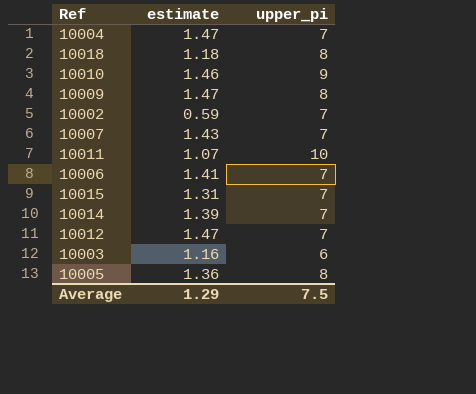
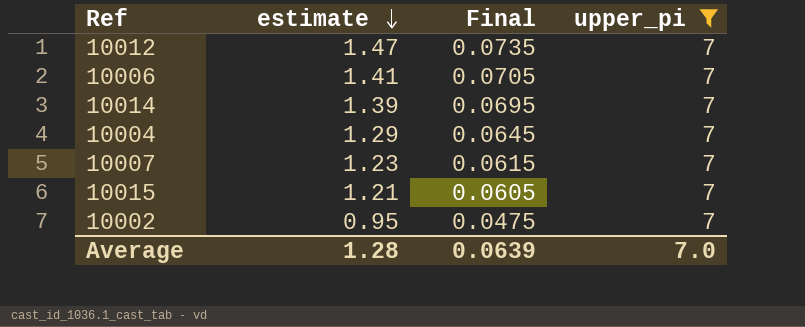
filter: none -> upper_pi = 7
row order: none -> estimate descending
column Final | formula: none -> [estimate] * 0.05
10004 | estimate: 1.47 -> 1.29
10007 | estimate: 1.43 -> 1.23
10015 | estimate: 1.31 -> 1.21
10002 | estimate: 0.59 -> 0.95
Average | estimate: 1.29 -> 1.28
Average | upper_pi: 7.5 -> 7.0

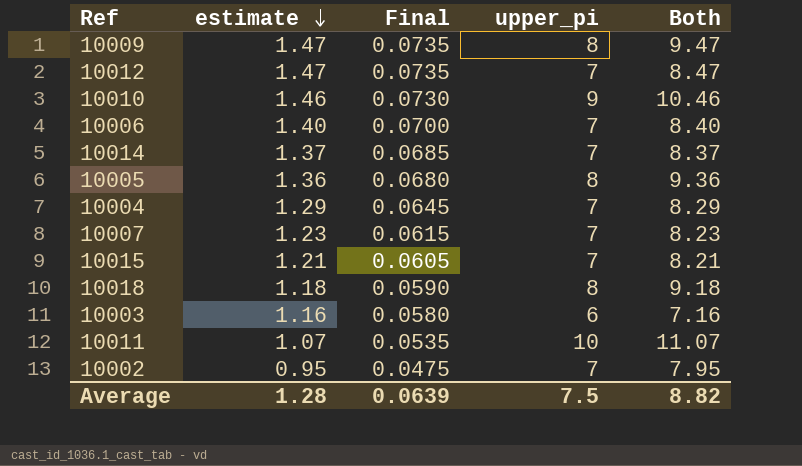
filter: upper_pi = 7 -> none
column Both | formula: none -> [estimate] + [upper_pi]
10006 | estimate: 1.41 -> 1.40
10006 | Final: 0.0705 -> 0.0700
10014 | estimate: 1.39 -> 1.37
10014 | Final: 0.0695 -> 0.0685
Average | upper_pi: 7.0 -> 7.5

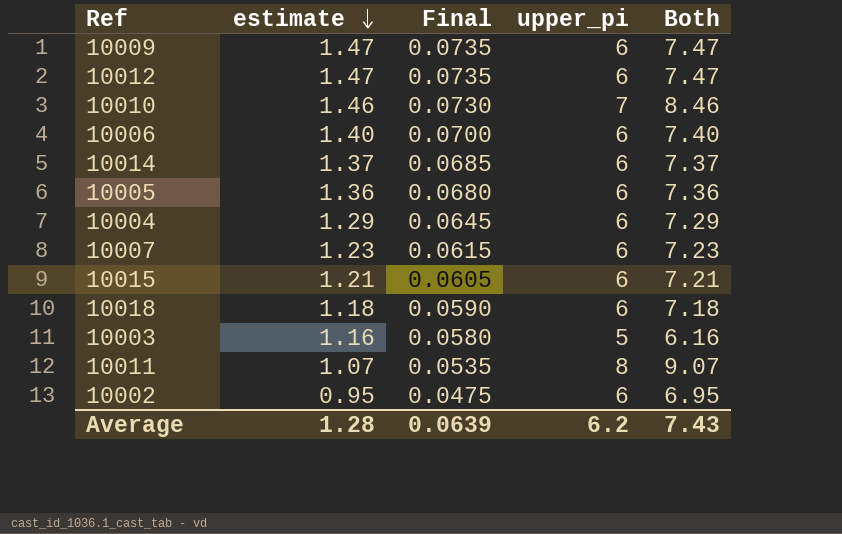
10009 | upper_pi: 8 -> 6
10009 | Both: 9.47 -> 7.47
10012 | upper_pi: 7 -> 6
10012 | Both: 8.47 -> 7.47
10010 | upper_pi: 9 -> 7
10010 | Both: 10.46 -> 8.46
10006 | upper_pi: 7 -> 6
10006 | Both: 8.40 -> 7.40
10014 | upper_pi: 7 -> 6
10014 | Both: 8.37 -> 7.37
10005 | upper_pi: 8 -> 6
10005 | Both: 9.36 -> 7.36
10004 | upper_pi: 7 -> 6
10004 | Both: 8.29 -> 7.29
10007 | upper_pi: 7 -> 6
10007 | Both: 8.23 -> 7.23
10015 | upper_pi: 7 -> 6
10015 | Both: 8.21 -> 7.21
10018 | upper_pi: 8 -> 6
10018 | Both: 9.18 -> 7.18
10003 | upper_pi: 6 -> 5
10003 | Both: 7.16 -> 6.16
10011 | upper_pi: 10 -> 8
10011 | Both: 11.07 -> 9.07
10002 | upper_pi: 7 -> 6
10002 | Both: 7.95 -> 6.95
Average | upper_pi: 7.5 -> 6.2
Average | Both: 8.82 -> 7.43

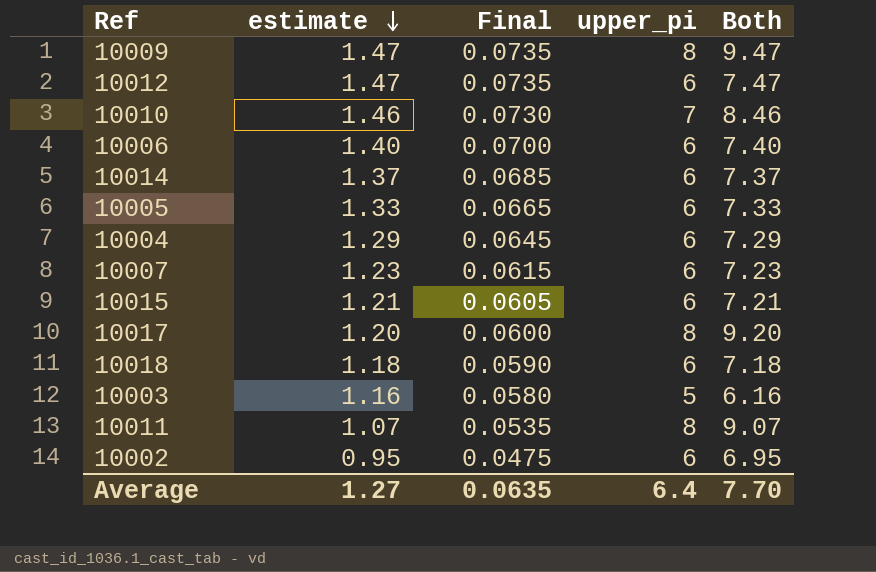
10009 | upper_pi: 6 -> 8
10009 | Both: 7.47 -> 9.47
10005 | estimate: 1.36 -> 1.33
10005 | Final: 0.0680 -> 0.0665
10005 | Both: 7.36 -> 7.33
row 10017: none -> 1.20 | 0.0600 | 8 | 9.20
Average | estimate: 1.28 -> 1.27
Average | Final: 0.0639 -> 0.0635
Average | upper_pi: 6.2 -> 6.4
Average | Both: 7.43 -> 7.70

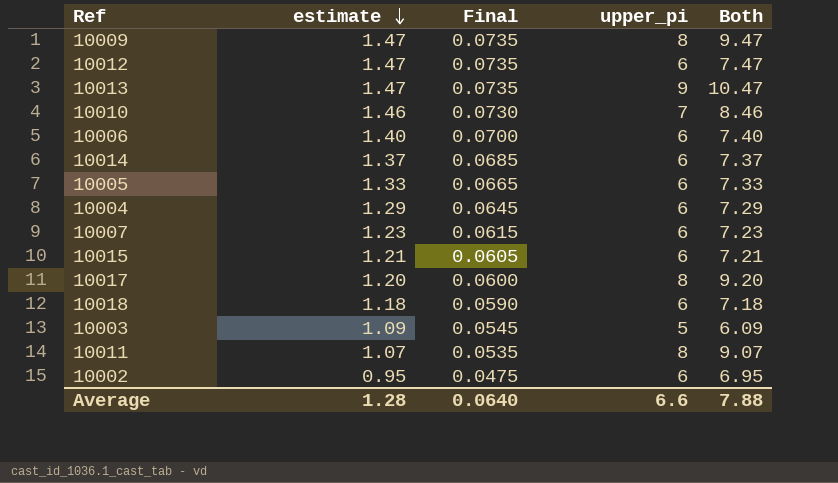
row 10013: none -> 1.47 | 0.0735 | 9 | 10.47
10003 | estimate: 1.16 -> 1.09
10003 | Final: 0.0580 -> 0.0545
10003 | Both: 6.16 -> 6.09
Average | estimate: 1.27 -> 1.28
Average | Final: 0.0635 -> 0.0640
Average | upper_pi: 6.4 -> 6.6
Average | Both: 7.70 -> 7.88

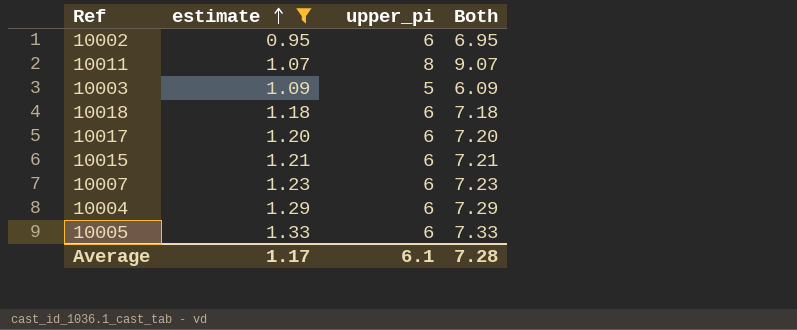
filter: none -> estimate <= 1.33
row order: estimate descending -> estimate ascending
column Final | formula: [estimate] * 0.05 -> none
10017 | upper_pi: 8 -> 6
10017 | Both: 9.20 -> 7.20
Average | estimate: 1.28 -> 1.17
Average | upper_pi: 6.6 -> 6.1
Average | Both: 7.88 -> 7.28

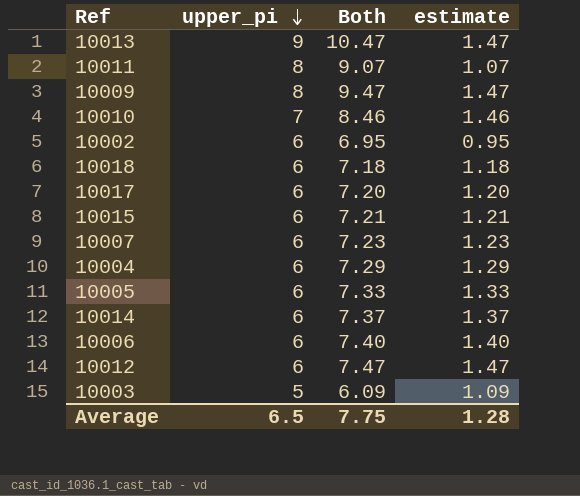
filter: estimate <= 1.33 -> none
row order: estimate ascending -> upper_pi descending
column estimate | position: 2 -> 4
Average | upper_pi: 6.1 -> 6.5
Average | Both: 7.28 -> 7.75
Average | estimate: 1.17 -> 1.28

